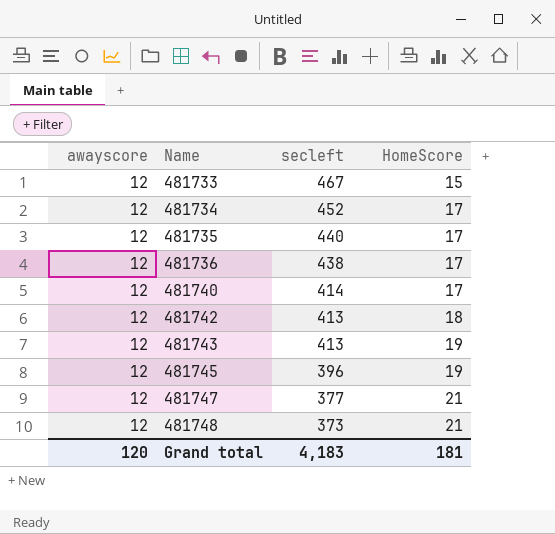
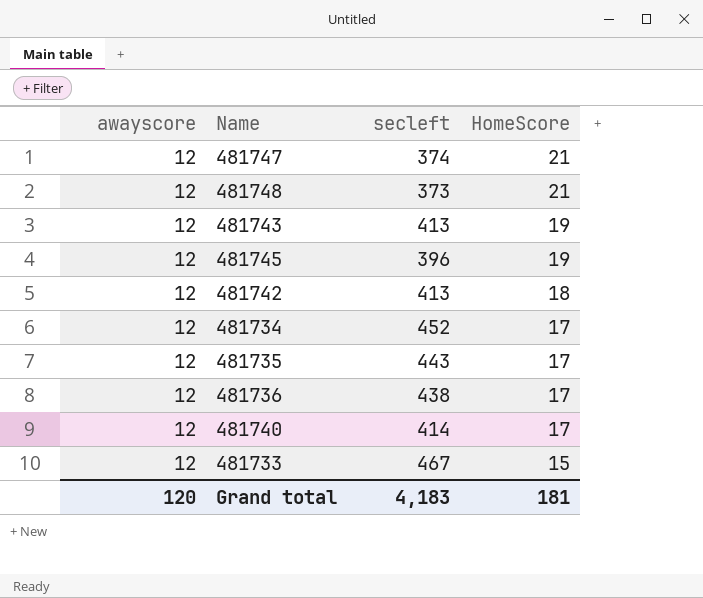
row order: Name ascending -> HomeScore descending
481747 | secleft: 377 -> 374
481735 | secleft: 440 -> 443

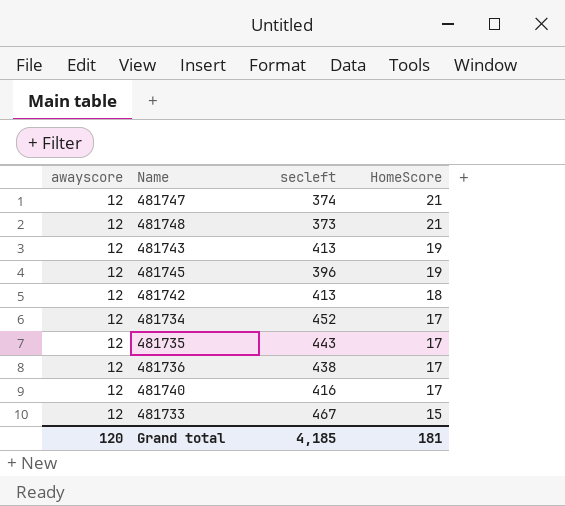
481740 | secleft: 414 -> 416
Grand total | secleft: 4,183 -> 4,185

